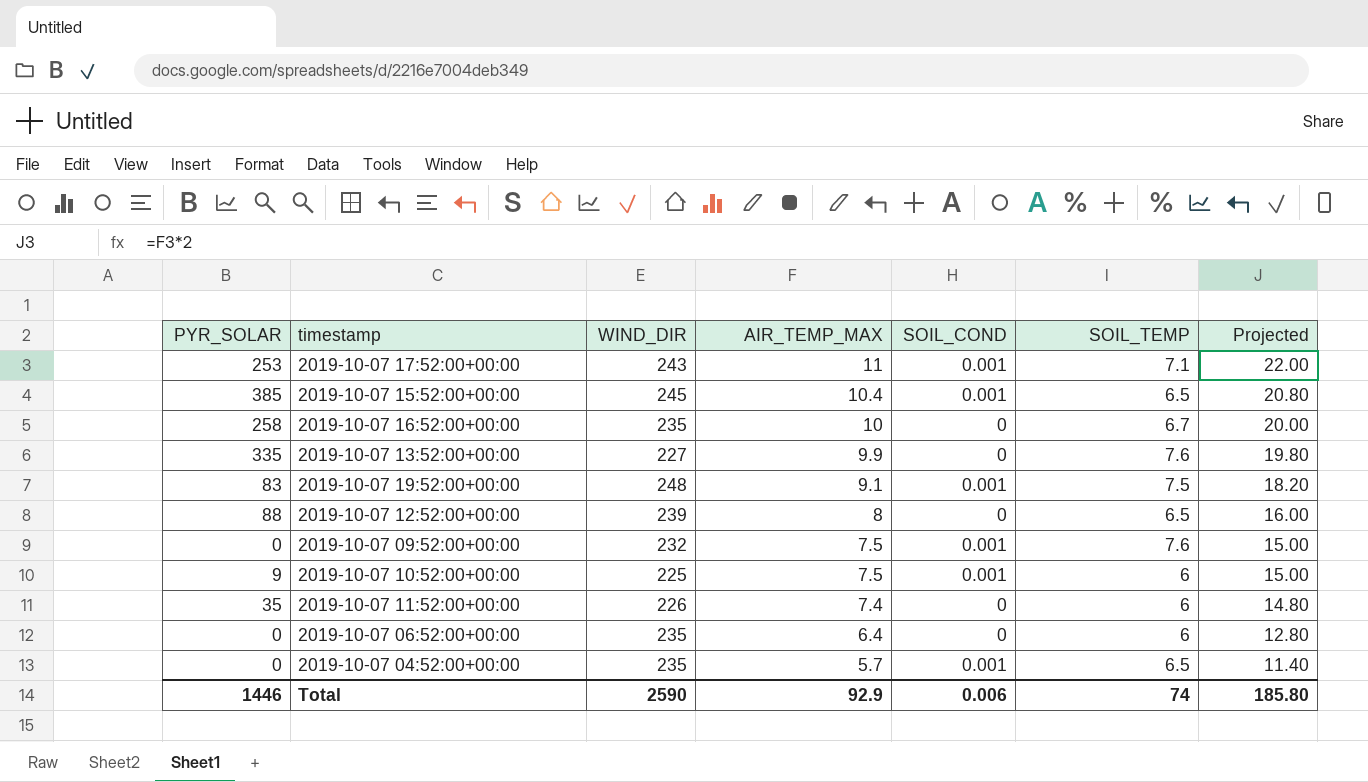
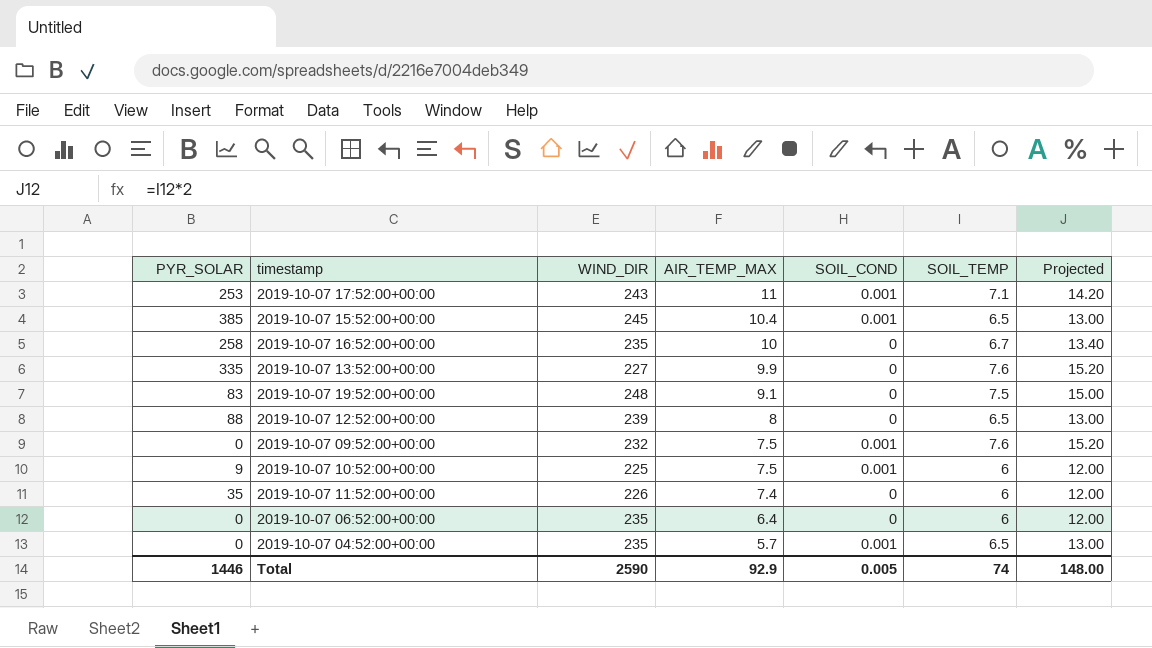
column Projected | formula: [AIR_TEMP_MAX] * 2 -> [SOIL_TEMP] * 2
2019-10-07 19:52:00+00:00 | SOIL_COND: 0.001 -> 0
Total | SOIL_COND: 0.006 -> 0.005
Total | Projected: 185.80 -> 148.00

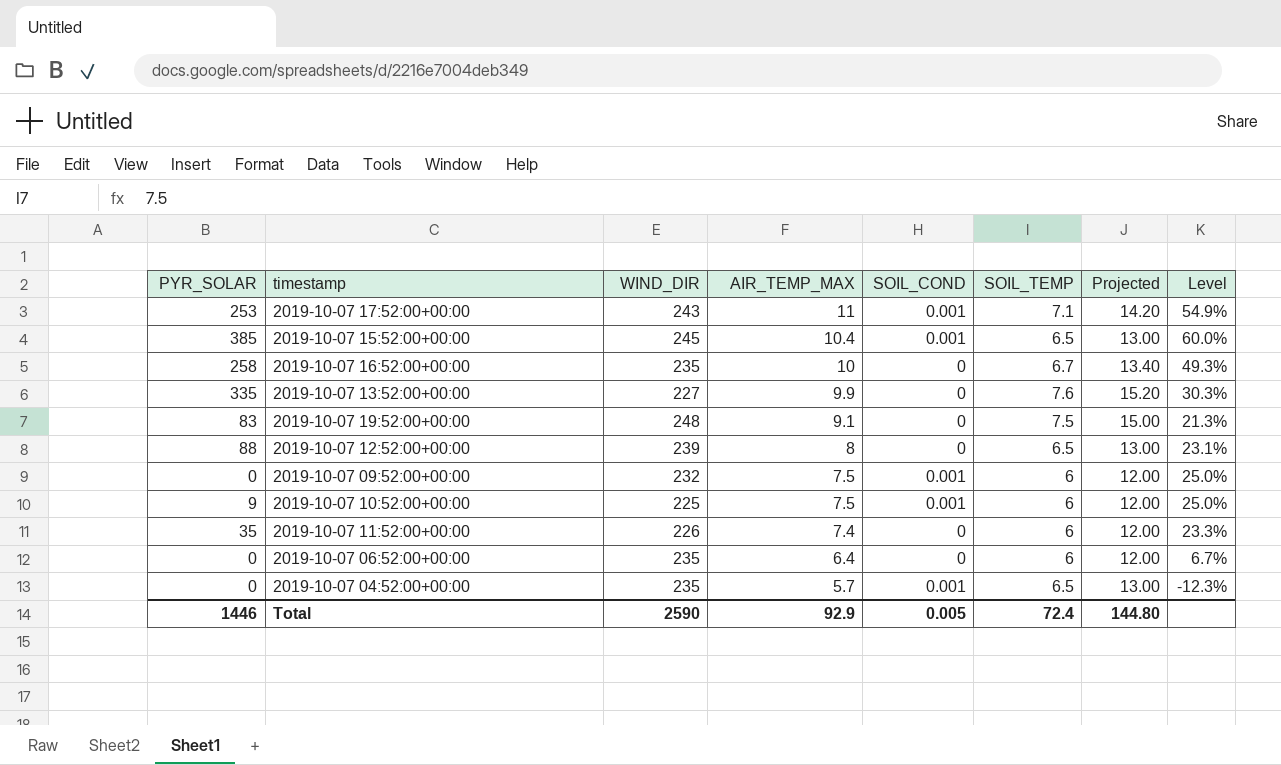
column Level | formula: none -> ([AIR_TEMP_MAX] - [SOIL_TEMP]) / [SOIL_TEMP]
2019-10-07 09:52:00+00:00 | SOIL_TEMP: 7.6 -> 6
2019-10-07 09:52:00+00:00 | Projected: 15.20 -> 12.00
Total | SOIL_TEMP: 74 -> 72.4
Total | Projected: 148.00 -> 144.80

